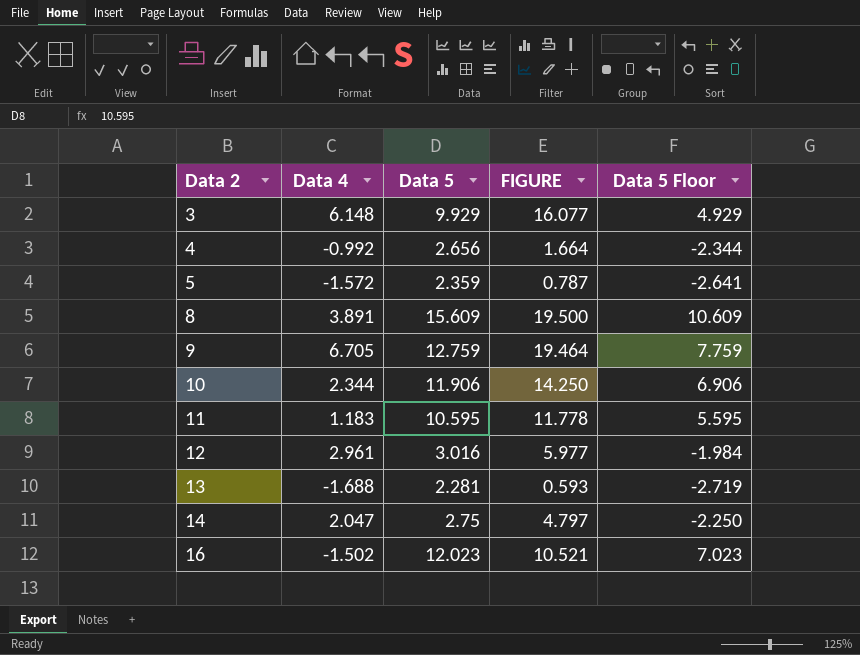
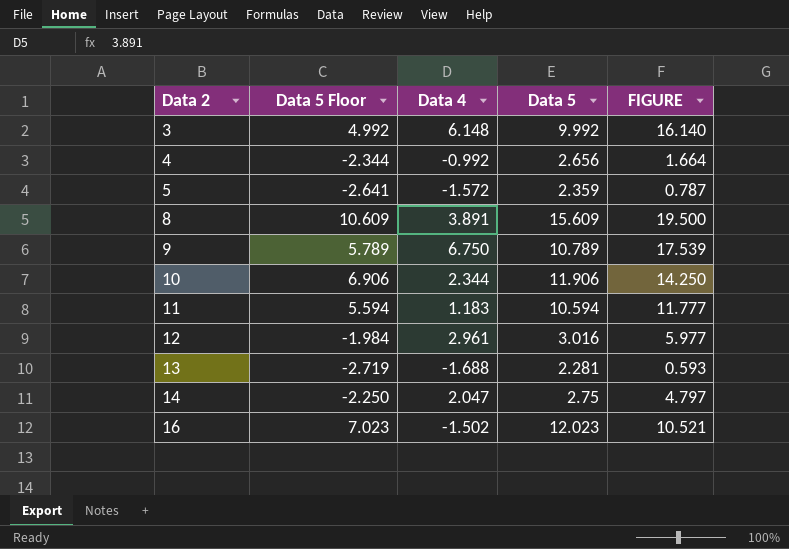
column Data 5 Floor | position: 5 -> 2
3 | Data 5 Floor: 4.929 -> 4.992
3 | Data 5: 9.929 -> 9.992
3 | FIGURE: 16.077 -> 16.140
9 | Data 5 Floor: 7.759 -> 5.789
9 | Data 4: 6.705 -> 6.750
9 | Data 5: 12.759 -> 10.789
9 | FIGURE: 19.464 -> 17.539
11 | Data 5 Floor: 5.595 -> 5.594
11 | Data 5: 10.595 -> 10.594
11 | FIGURE: 11.778 -> 11.777

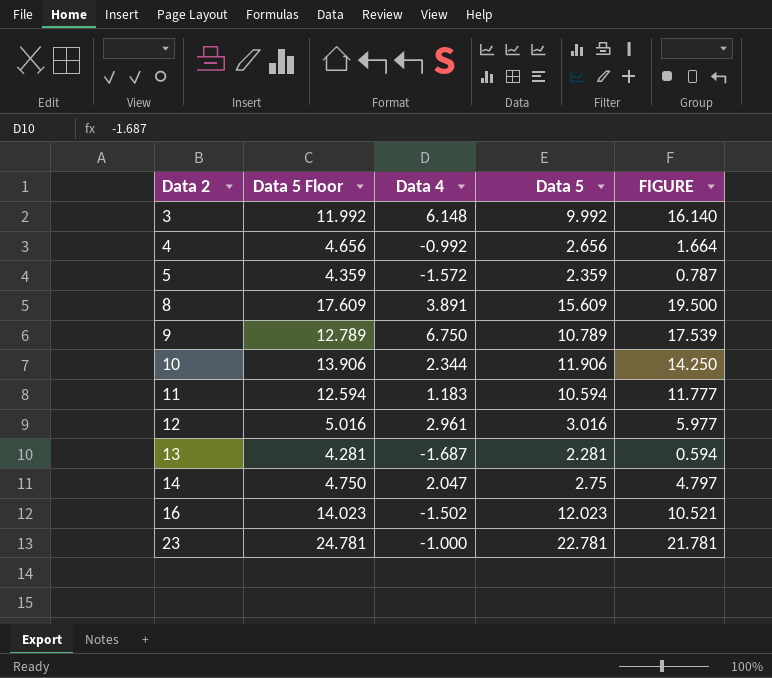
column Data 5 Floor | formula: [Data 5] - 5 -> [Data 5] + 2
13 | Data 4: -1.688 -> -1.687
13 | FIGURE: 0.593 -> 0.594
row 23: none -> 24.781 | -1.000 | 22.781 | 21.781

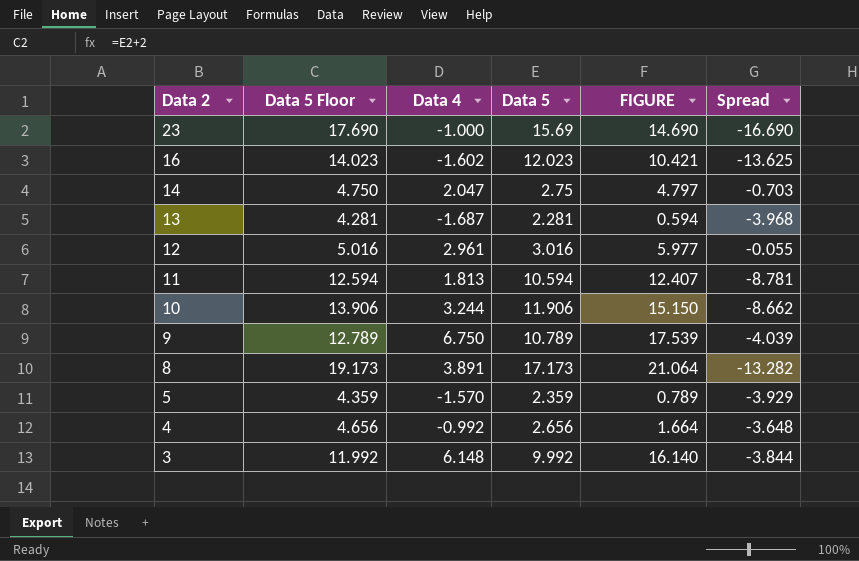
row order: Data 2 ascending -> Data 2 descending
column Spread | formula: none -> [Data 4] - [Data 5]
23 | Data 5 Floor: 24.781 -> 17.690
23 | Data 5: 22.781 -> 15.69
23 | FIGURE: 21.781 -> 14.690
16 | Data 4: -1.502 -> -1.602
16 | FIGURE: 10.521 -> 10.421
11 | Data 4: 1.183 -> 1.813
11 | FIGURE: 11.777 -> 12.407
10 | Data 4: 2.344 -> 3.244
10 | FIGURE: 14.250 -> 15.150
8 | Data 5 Floor: 17.609 -> 19.173
8 | Data 5: 15.609 -> 17.173
8 | FIGURE: 19.500 -> 21.064
5 | Data 4: -1.572 -> -1.570
5 | FIGURE: 0.787 -> 0.789

